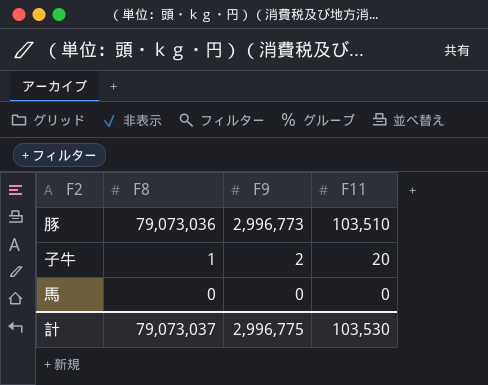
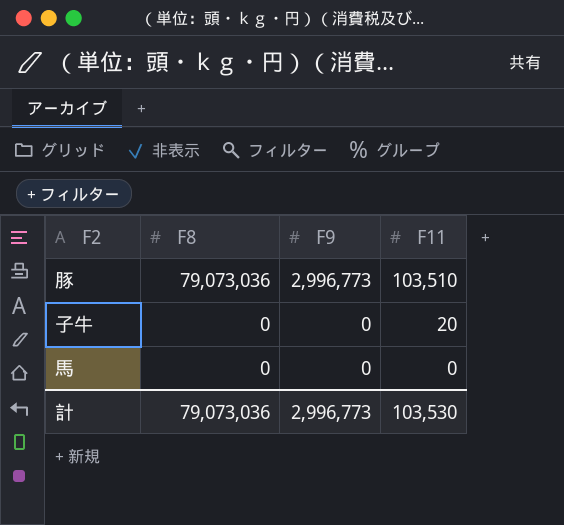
子牛 | F8: 1 -> 0
子牛 | F9: 2 -> 0
計 | F8: 79,073,037 -> 79,073,036
計 | F9: 2,996,775 -> 2,996,773

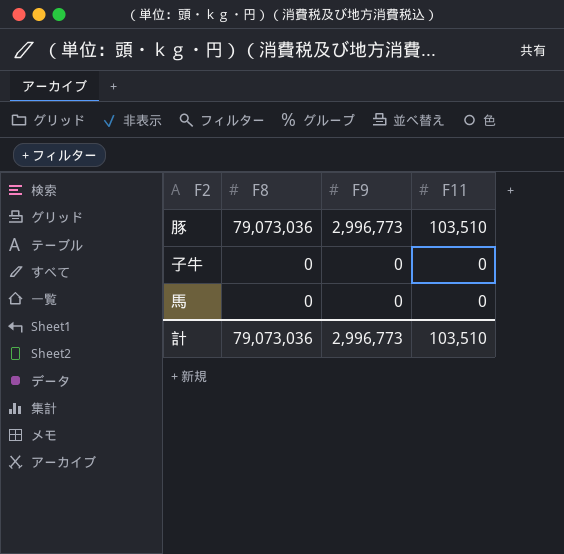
子牛 | F11: 20 -> 0
計 | F11: 103,530 -> 103,510

